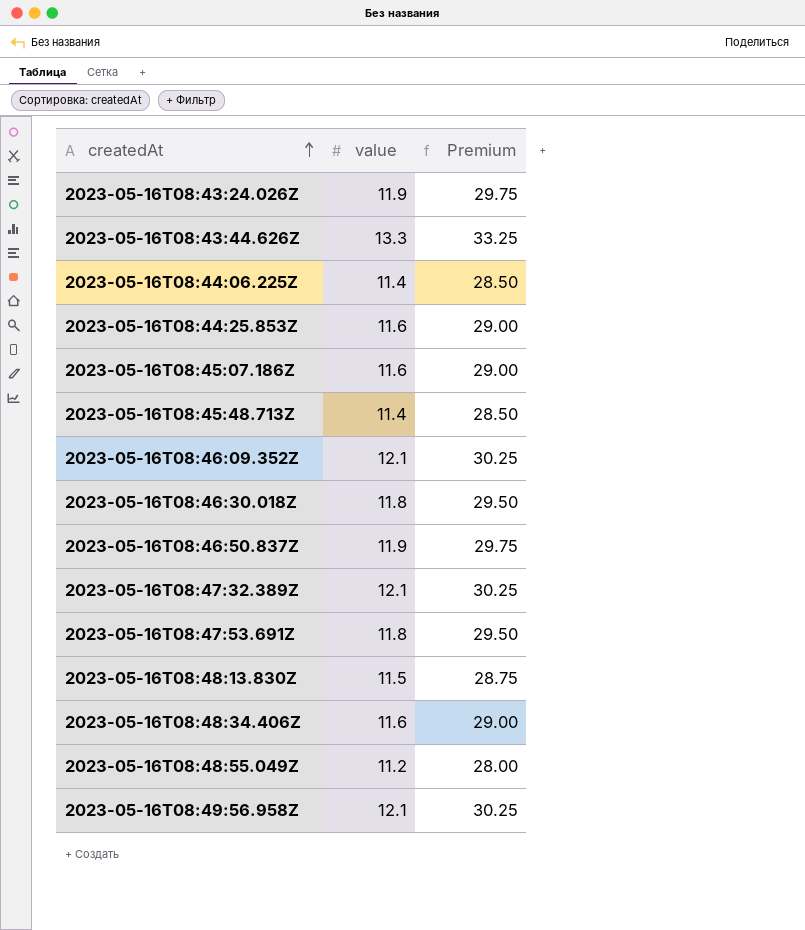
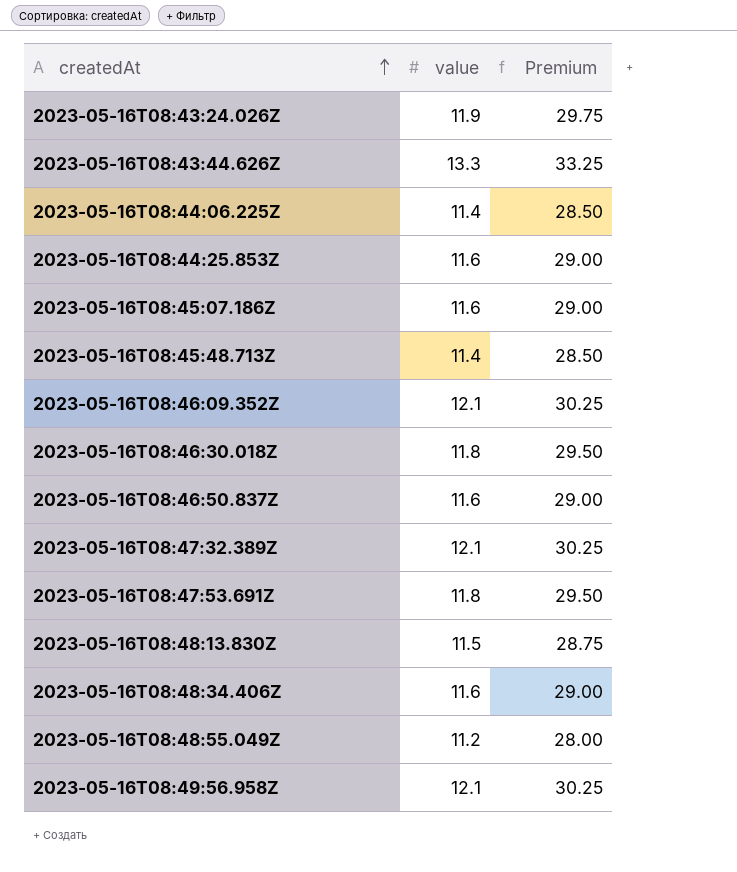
2023-05-16T08:46:50.837Z | value: 11.9 -> 11.6
2023-05-16T08:46:50.837Z | Premium: 29.75 -> 29.00

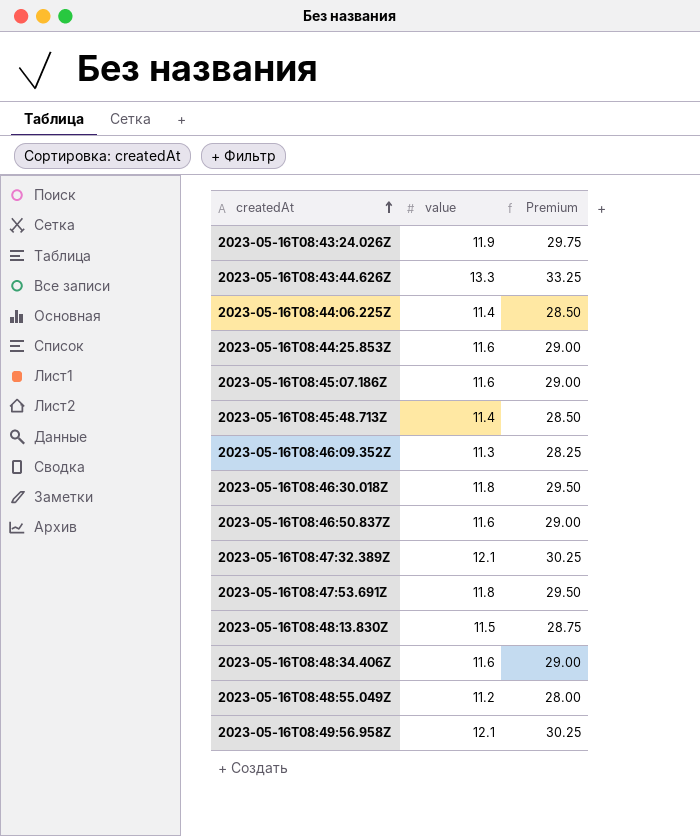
2023-05-16T08:46:09.352Z | value: 12.1 -> 11.3
2023-05-16T08:46:09.352Z | Premium: 30.25 -> 28.25

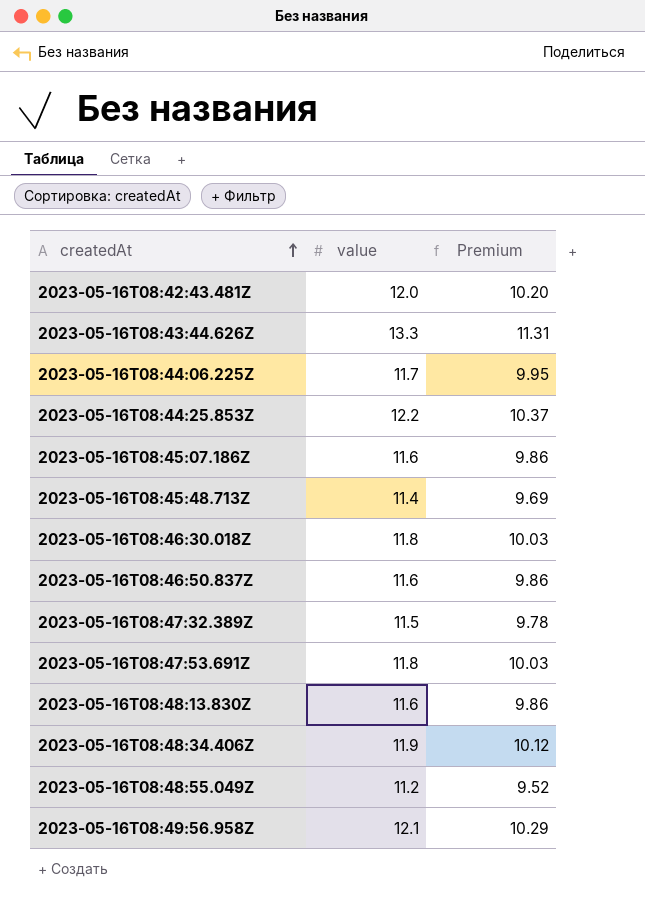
column Premium | formula: [value] * 2.5 -> [value] * 0.85
row 2023-05-16T08:43:24.026Z: 11.9 | 29.75 -> none
row 2023-05-16T08:46:09.352Z: 11.3 | 28.25 -> none
row 2023-05-16T08:42:43.481Z: none -> 12.0 | 10.20
2023-05-16T08:44:06.225Z | value: 11.4 -> 11.7
2023-05-16T08:44:25.853Z | value: 11.6 -> 12.2
2023-05-16T08:47:32.389Z | value: 12.1 -> 11.5
2023-05-16T08:48:13.830Z | value: 11.5 -> 11.6
2023-05-16T08:48:34.406Z | value: 11.6 -> 11.9

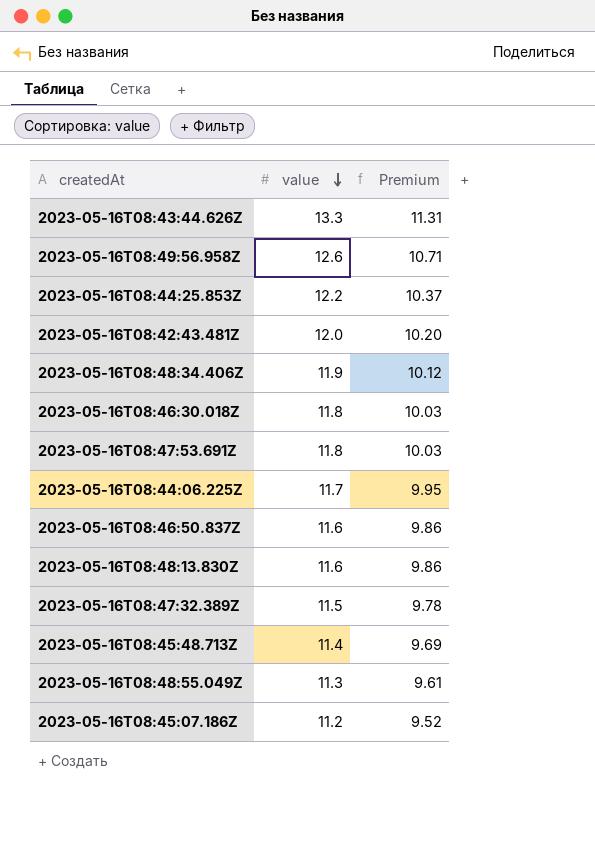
row order: createdAt ascending -> value descending
2023-05-16T08:49:56.958Z | value: 12.1 -> 12.6
2023-05-16T08:49:56.958Z | Premium: 10.29 -> 10.71
2023-05-16T08:48:55.049Z | value: 11.2 -> 11.3
2023-05-16T08:48:55.049Z | Premium: 9.52 -> 9.61
2023-05-16T08:45:07.186Z | value: 11.6 -> 11.2
2023-05-16T08:45:07.186Z | Premium: 9.86 -> 9.52

